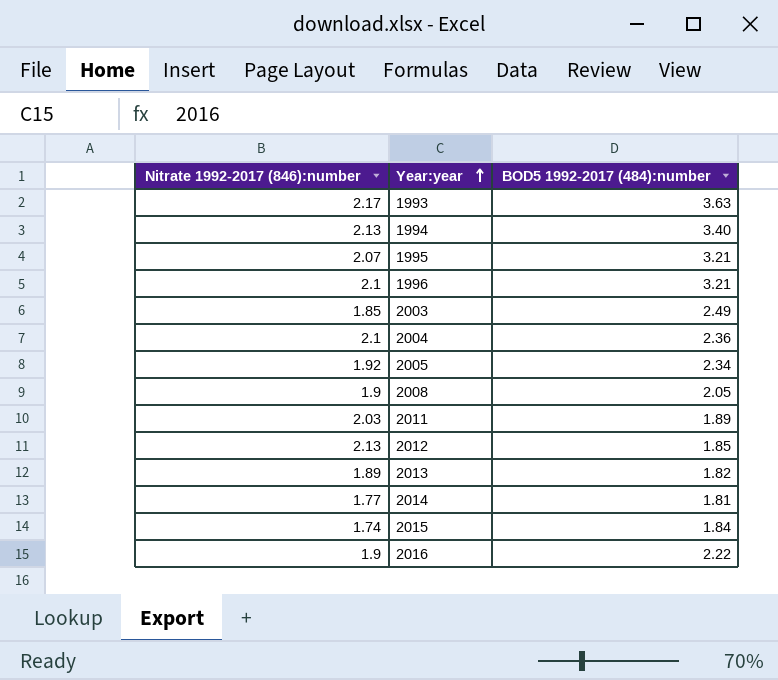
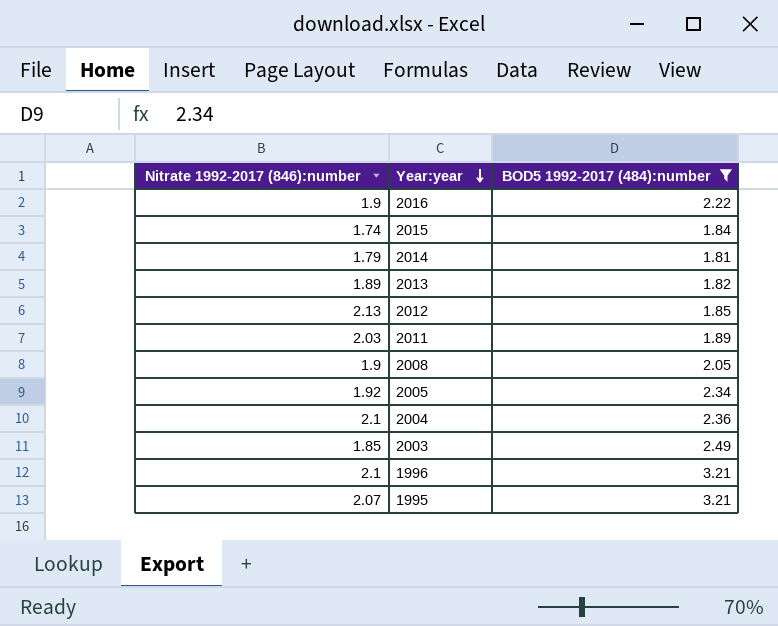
filter: none -> BOD5 1992-2017 (484):number <= 3.21
row order: Year:year ascending -> Year:year descending
2014 | Nitrate 1992-2017 (846):number: 1.77 -> 1.79

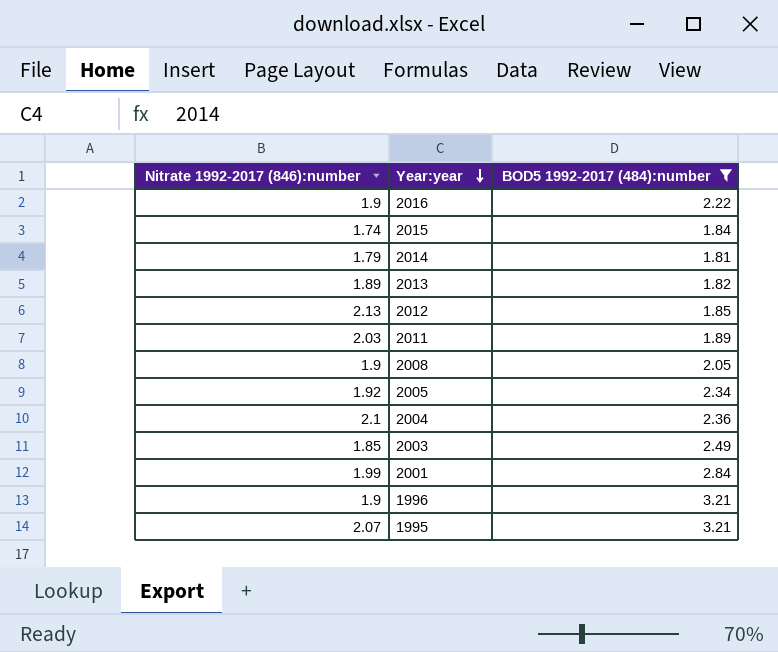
row 2001: none -> 1.99 | 2.84
1996 | Nitrate 1992-2017 (846):number: 2.1 -> 1.9

